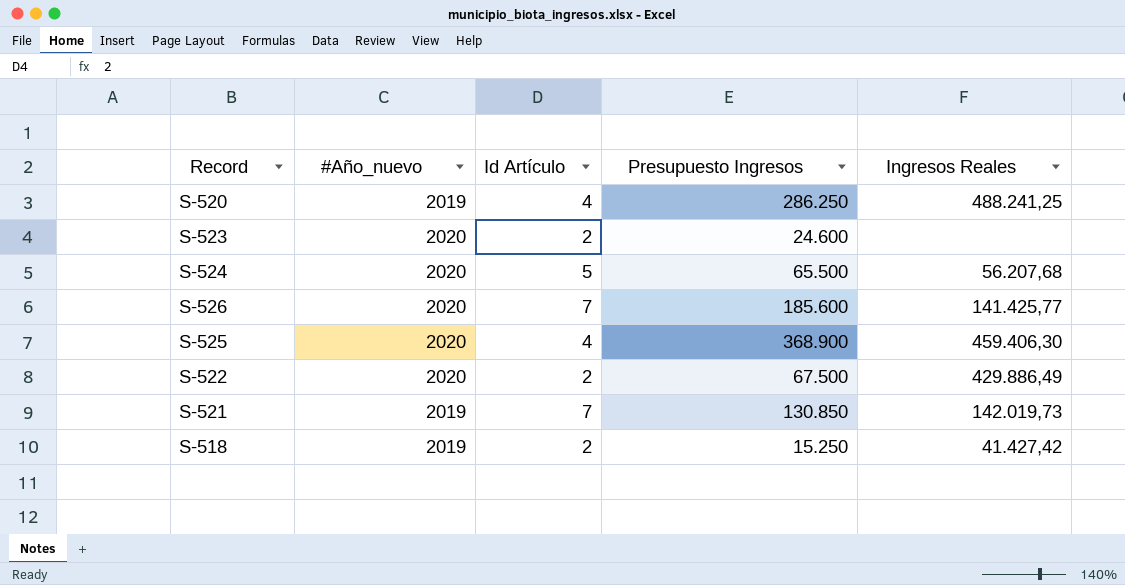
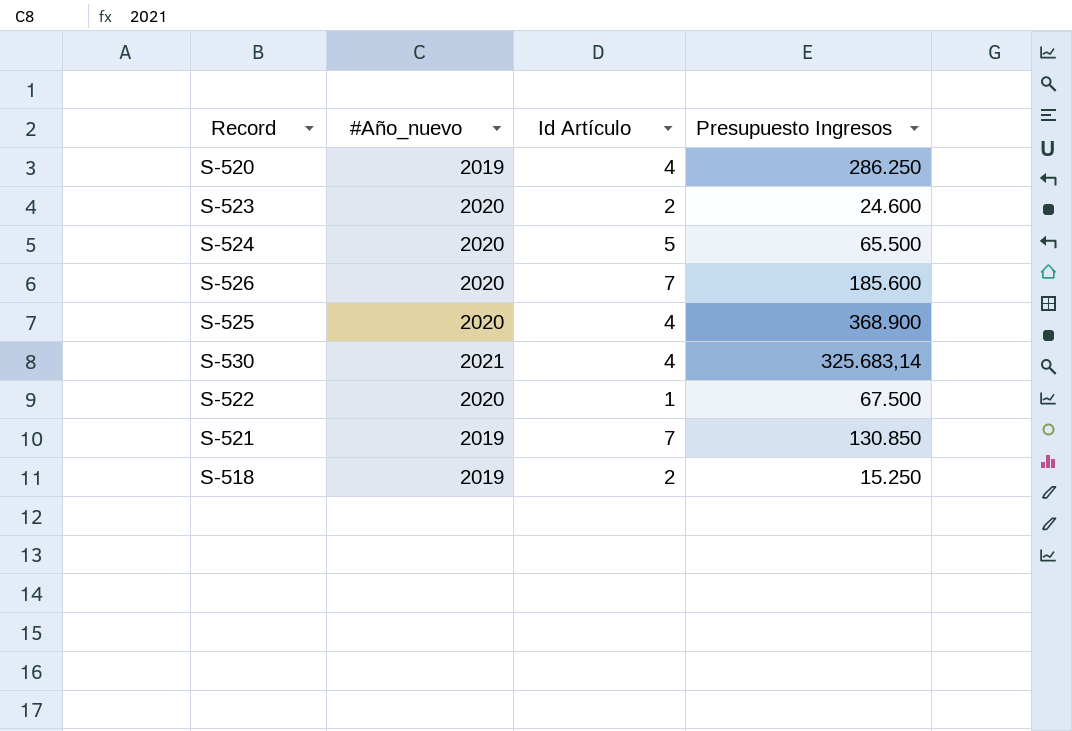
column Ingresos Reales | position: 5 -> none
row S-530: none -> 2021 | 4 | 325.683,14
S-522 | Id Artículo: 2 -> 1

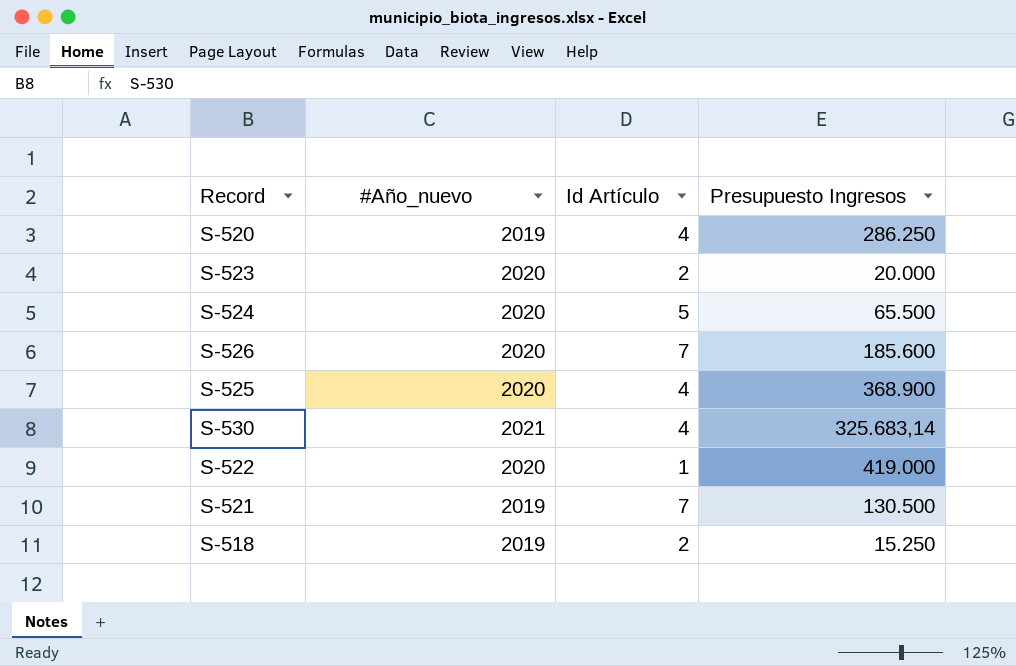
S-523 | Presupuesto Ingresos: 24.600 -> 20.000
S-522 | Presupuesto Ingresos: 67.500 -> 419.000
S-521 | Presupuesto Ingresos: 130.850 -> 130.500

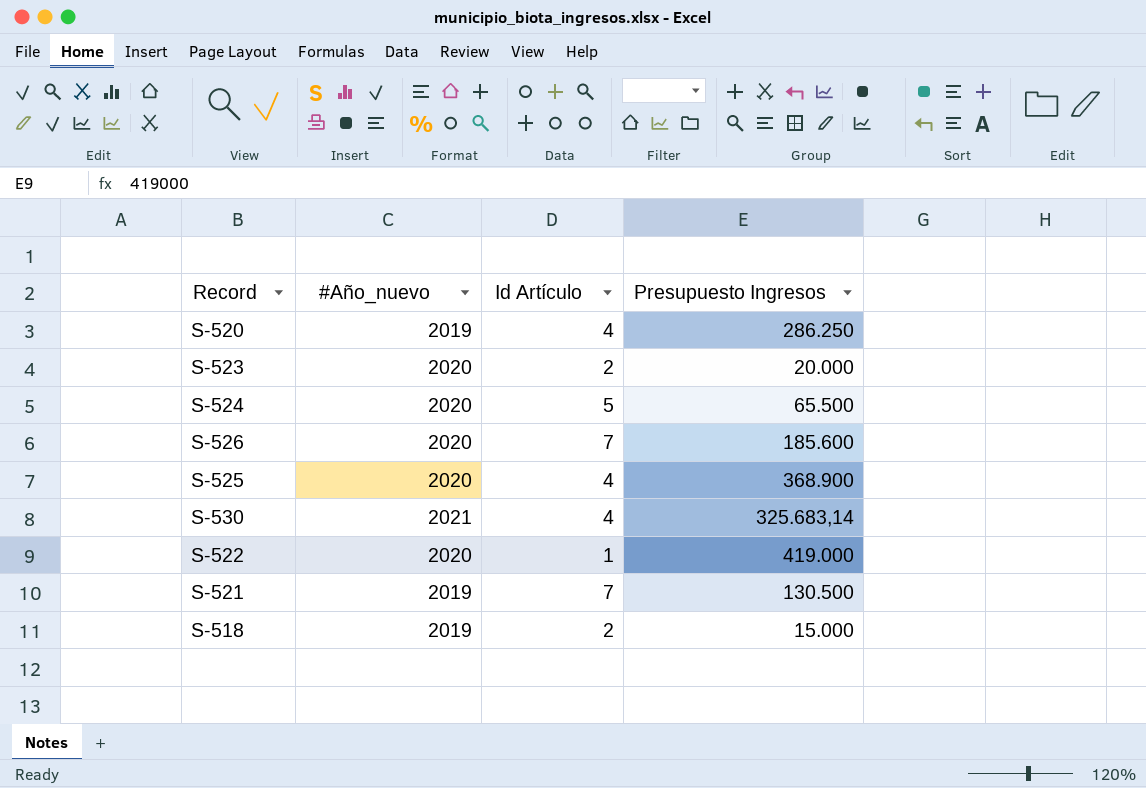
S-518 | Presupuesto Ingresos: 15.250 -> 15.000

